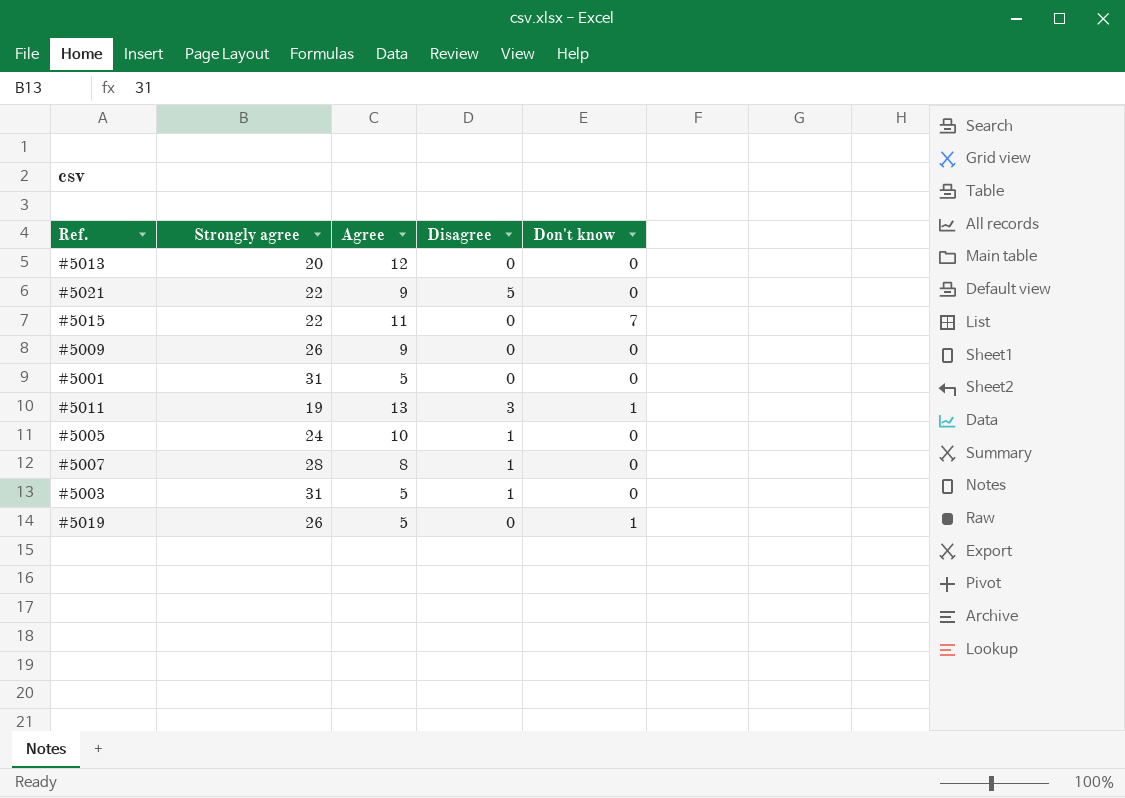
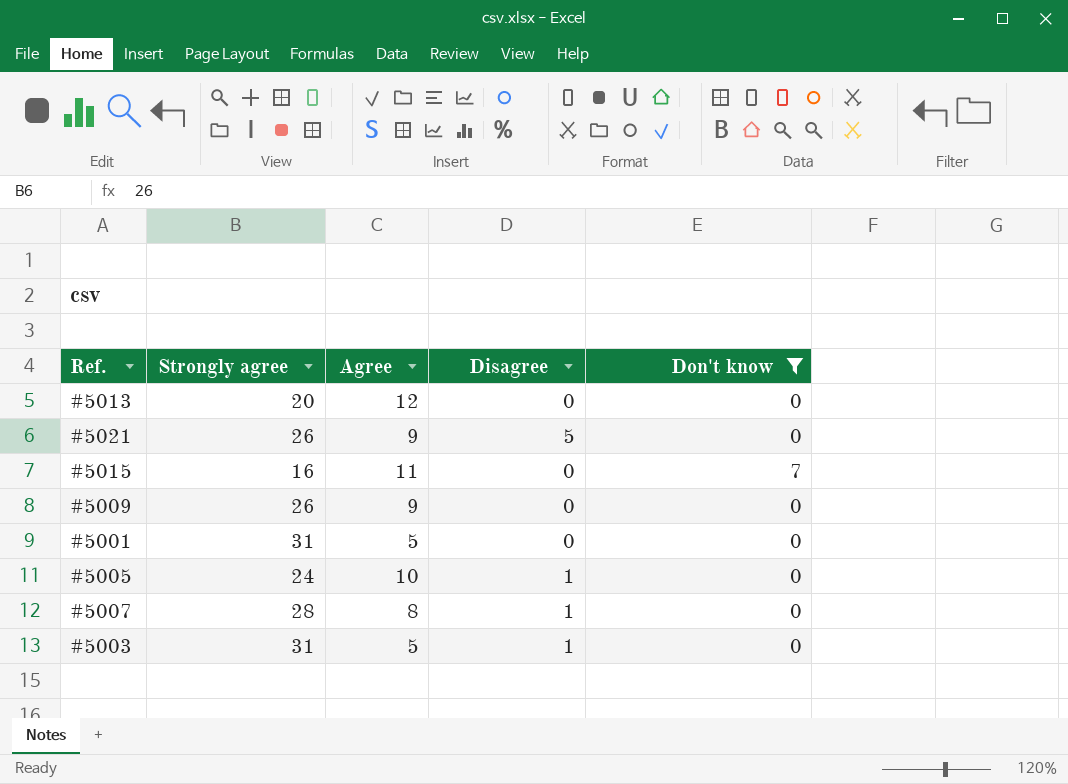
filter: none -> Don't know != 1
#5021 | Strongly agree: 22 -> 26
#5015 | Strongly agree: 22 -> 16

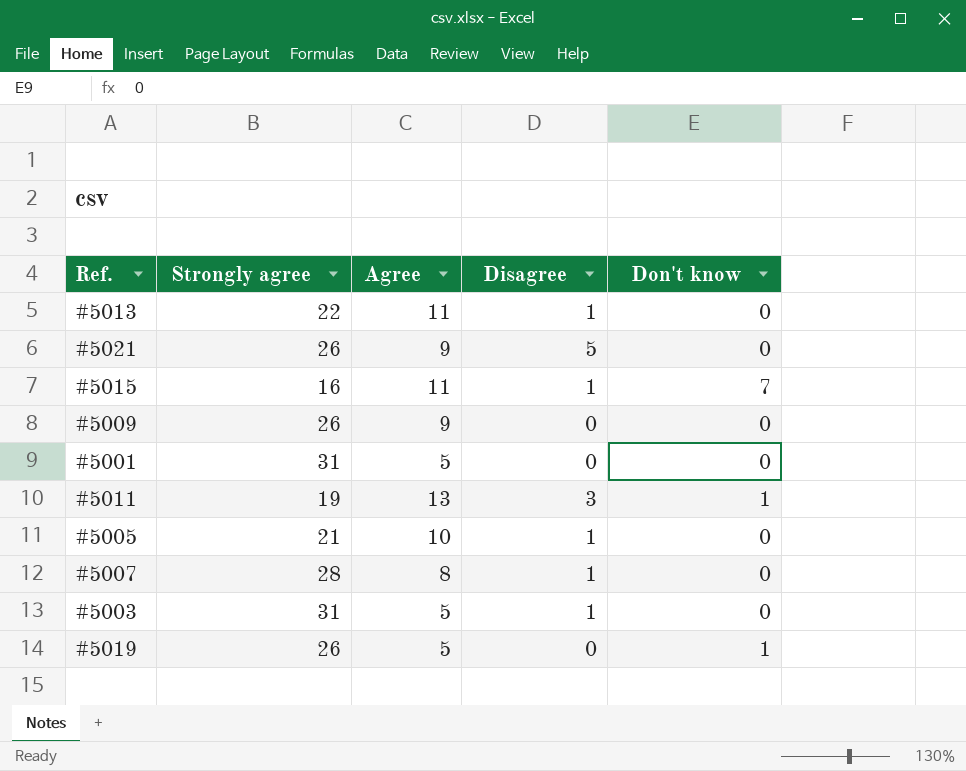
filter: Don't know != 1 -> none
#5013 | Strongly agree: 20 -> 22
#5013 | Agree: 12 -> 11
#5013 | Disagree: 0 -> 1
#5015 | Disagree: 0 -> 1
#5005 | Strongly agree: 24 -> 21

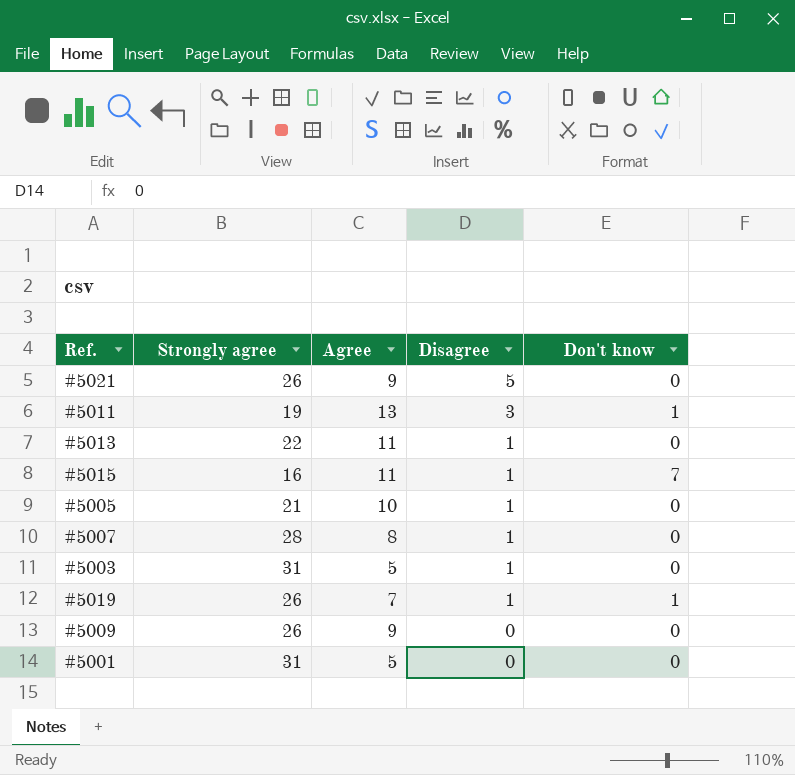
row order: none -> Disagree descending
#5019 | Agree: 5 -> 7
#5019 | Disagree: 0 -> 1

